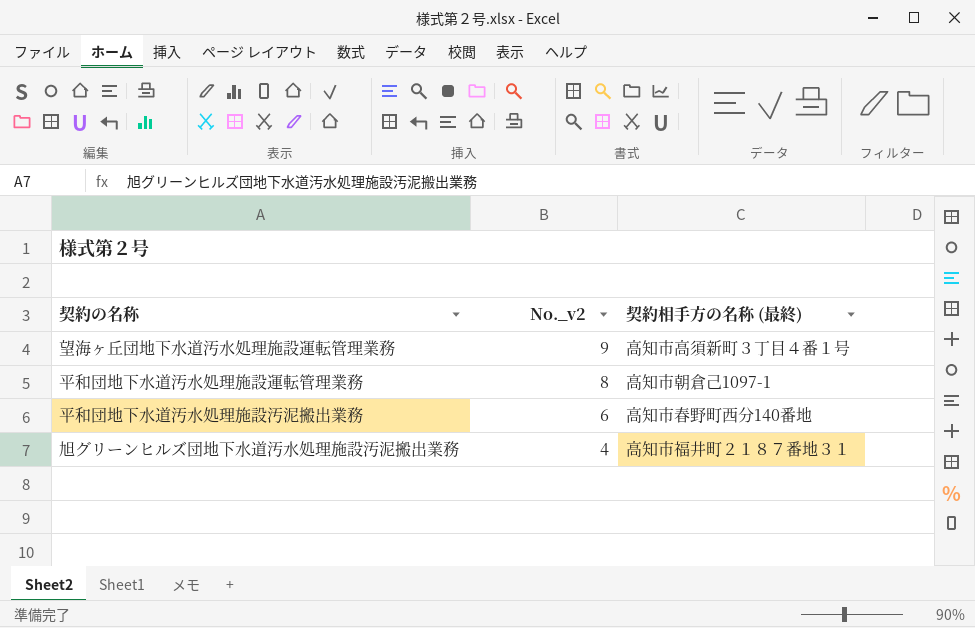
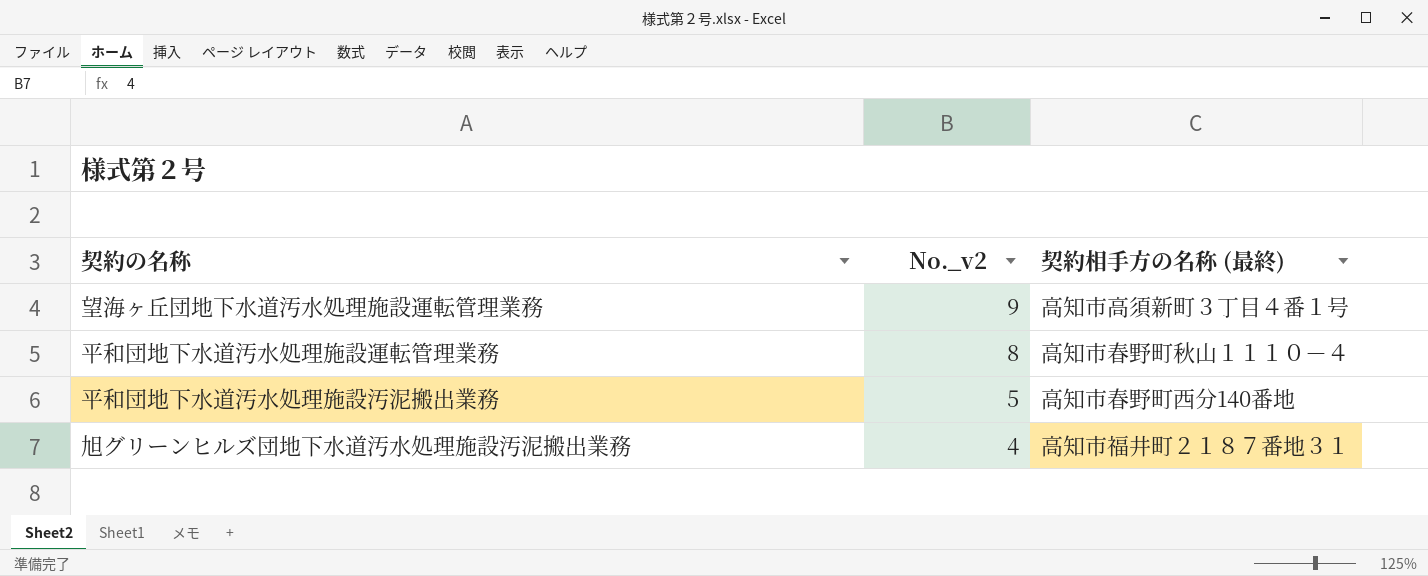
平和団地下水道汚水処理施設運転管理業務 | 契約相手方の名称 (最終): 高知市朝倉己1097-1 -> 高知市春野町秋山１１１０－４
平和団地下水道汚水処理施設汚泥搬出業務 | No._v2: 6 -> 5

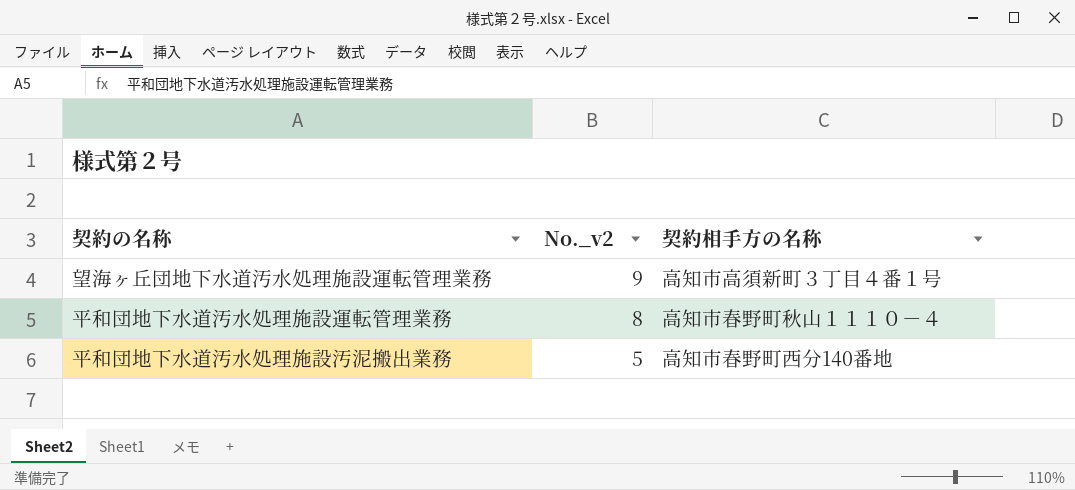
column name: 契約相手方の名称 (最終) -> 契約相手方の名称
row 旭グリーンヒルズ団地下水道汚水処理施設汚泥搬出業務: 4 | 高知市福井町２１８７番地３１ -> none

